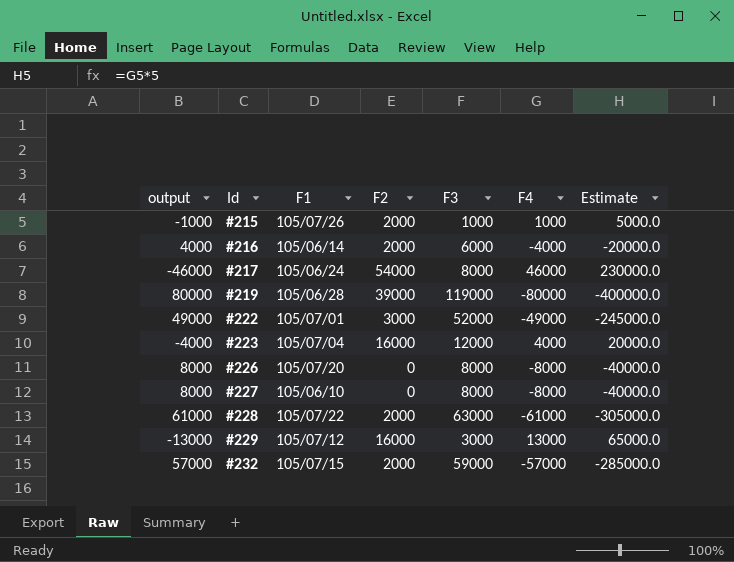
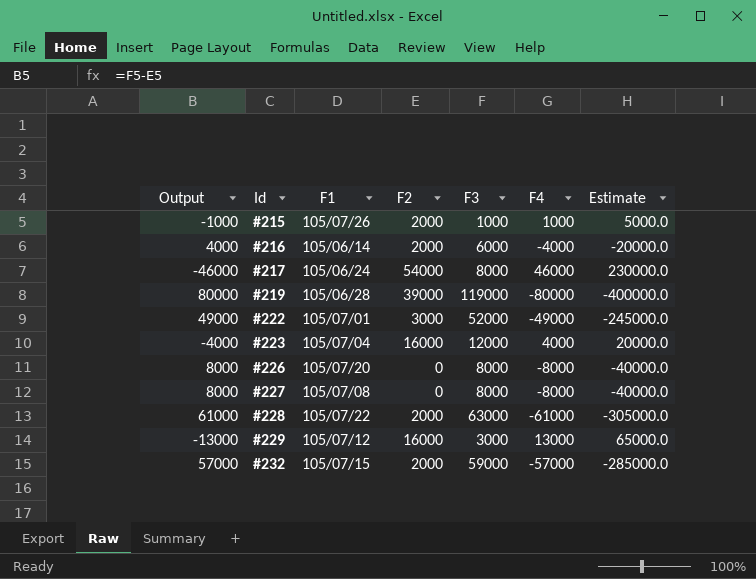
column name: output -> Output
#227 | F1: 105/06/10 -> 105/07/08

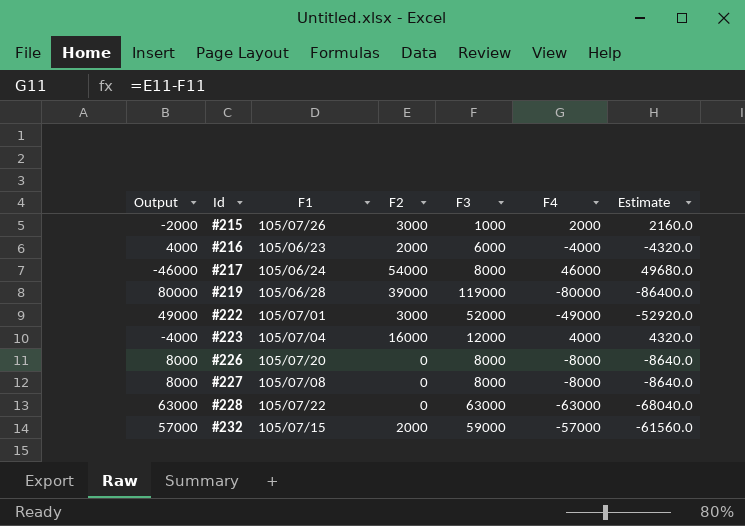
column Estimate | formula: [F4] * 5 -> [F4] * 1.08
row #229: -13000 | 105/07/12 | 16000 | 3000 | 13000 | 65000.0 -> none
#215 | Output: -1000 -> -2000
#215 | F2: 2000 -> 3000
#215 | F4: 1000 -> 2000
#216 | F1: 105/06/14 -> 105/06/23
#228 | Output: 61000 -> 63000
#228 | F2: 2000 -> 0
#228 | F4: -61000 -> -63000

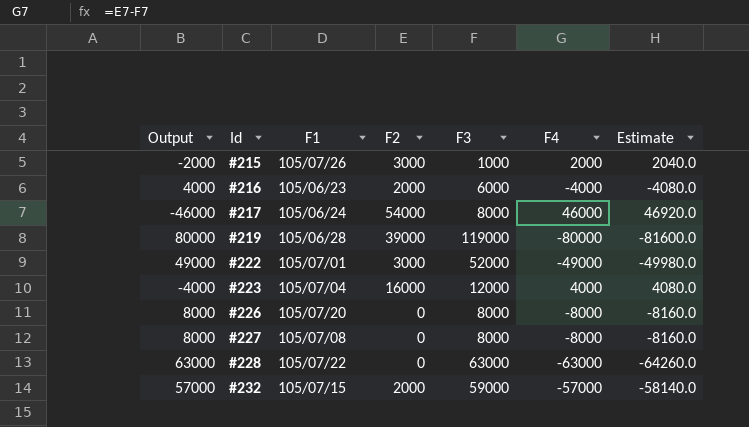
column Estimate | formula: [F4] * 1.08 -> [F4] * 1.02

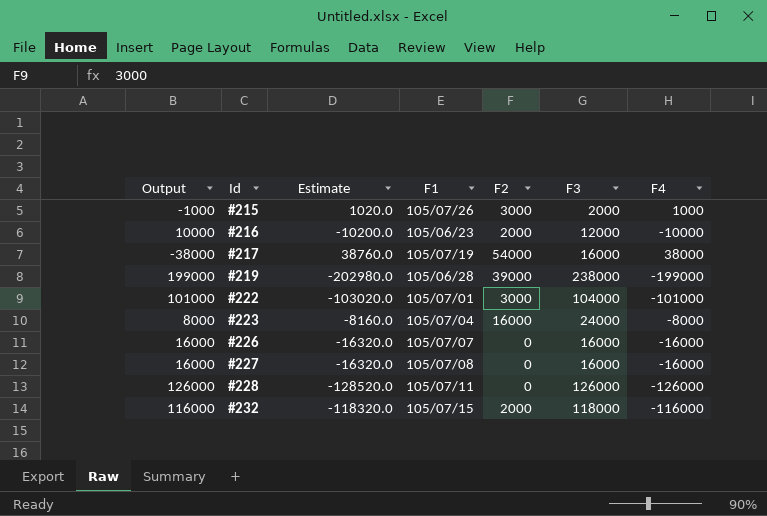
column Estimate | position: 7 -> 3
#215 | Output: -2000 -> -1000
#215 | Estimate: 2040.0 -> 1020.0
#215 | F3: 1000 -> 2000
#215 | F4: 2000 -> 1000
#216 | Output: 4000 -> 10000
#216 | Estimate: -4080.0 -> -10200.0
#216 | F3: 6000 -> 12000
#216 | F4: -4000 -> -10000
#217 | Output: -46000 -> -38000
#217 | Estimate: 46920.0 -> 38760.0
#217 | F1: 105/06/24 -> 105/07/19
#217 | F3: 8000 -> 16000
#217 | F4: 46000 -> 38000
#219 | Output: 80000 -> 199000
#219 | Estimate: -81600.0 -> -202980.0
#219 | F3: 119000 -> 238000
#219 | F4: -80000 -> -199000
#222 | Output: 49000 -> 101000
#222 | Estimate: -49980.0 -> -103020.0
#222 | F3: 52000 -> 104000
#222 | F4: -49000 -> -101000
#223 | Output: -4000 -> 8000
#223 | Estimate: 4080.0 -> -8160.0
#223 | F3: 12000 -> 24000
#223 | F4: 4000 -> -8000
#226 | Output: 8000 -> 16000
#226 | Estimate: -8160.0 -> -16320.0
#226 | F1: 105/07/20 -> 105/07/07
#226 | F3: 8000 -> 16000
#226 | F4: -8000 -> -16000
#227 | Output: 8000 -> 16000
#227 | Estimate: -8160.0 -> -16320.0
#227 | F3: 8000 -> 16000
#227 | F4: -8000 -> -16000
#228 | Output: 63000 -> 126000
#228 | Estimate: -64260.0 -> -128520.0
#228 | F1: 105/07/22 -> 105/07/11
#228 | F3: 63000 -> 126000
#228 | F4: -63000 -> -126000
#232 | Output: 57000 -> 116000
#232 | Estimate: -58140.0 -> -118320.0
#232 | F3: 59000 -> 118000
#232 | F4: -57000 -> -116000

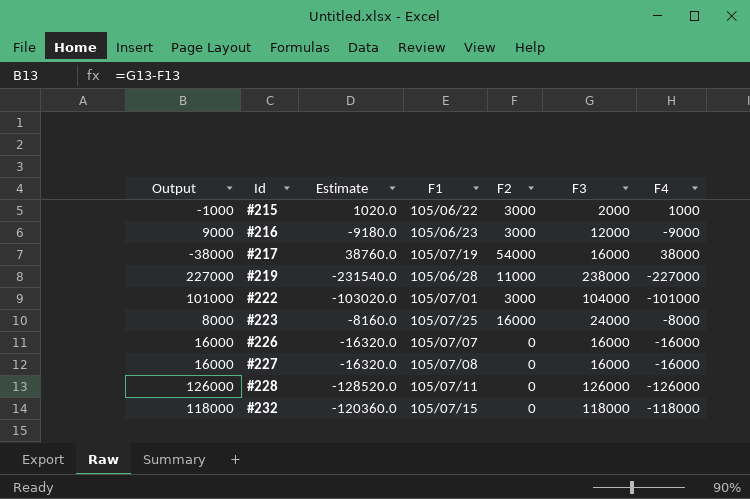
#215 | F1: 105/07/26 -> 105/06/22
#216 | Output: 10000 -> 9000
#216 | Estimate: -10200.0 -> -9180.0
#216 | F2: 2000 -> 3000
#216 | F4: -10000 -> -9000
#219 | Output: 199000 -> 227000
#219 | Estimate: -202980.0 -> -231540.0
#219 | F2: 39000 -> 11000
#219 | F4: -199000 -> -227000
#223 | F1: 105/07/04 -> 105/07/25
#232 | Output: 116000 -> 118000
#232 | Estimate: -118320.0 -> -120360.0
#232 | F2: 2000 -> 0
#232 | F4: -116000 -> -118000

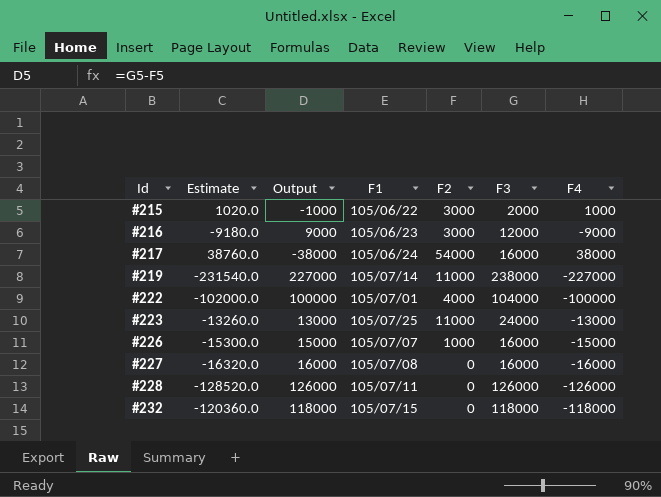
column Output | position: 1 -> 3
#217 | F1: 105/07/19 -> 105/06/24
#219 | F1: 105/06/28 -> 105/07/14
#222 | Estimate: -103020.0 -> -102000.0
#222 | Output: 101000 -> 100000
#222 | F2: 3000 -> 4000
#222 | F4: -101000 -> -100000
#223 | Estimate: -8160.0 -> -13260.0
#223 | Output: 8000 -> 13000
#223 | F2: 16000 -> 11000
#223 | F4: -8000 -> -13000
#226 | Estimate: -16320.0 -> -15300.0
#226 | Output: 16000 -> 15000
#226 | F2: 0 -> 1000
#226 | F4: -16000 -> -15000

